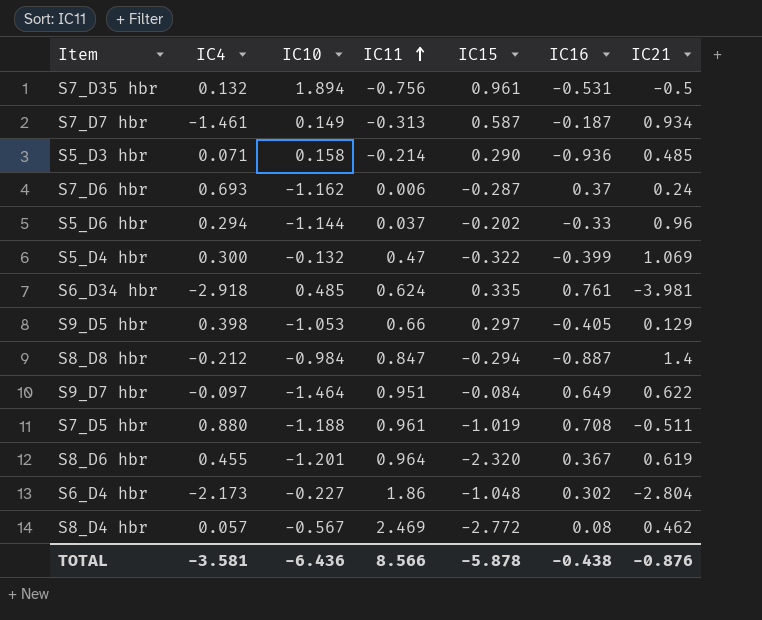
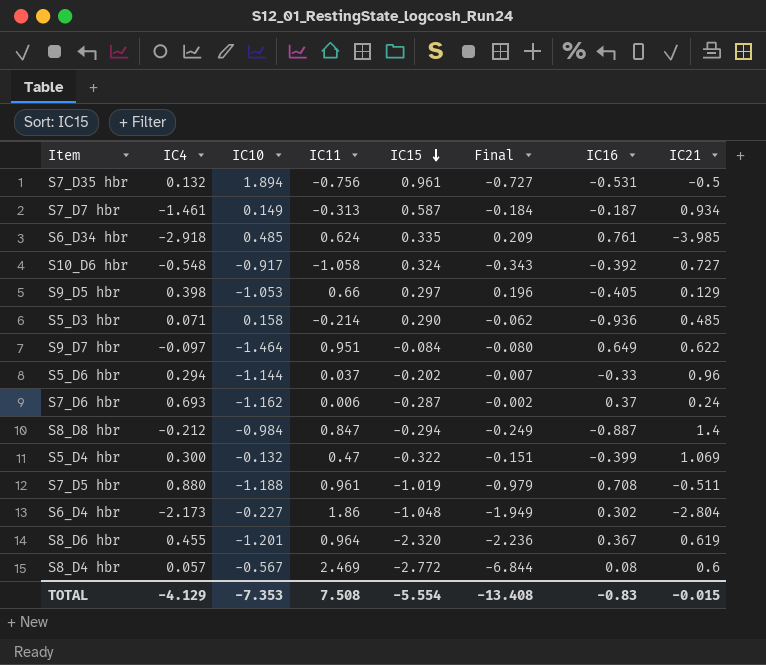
row order: IC11 ascending -> IC15 descending
column Final | formula: none -> [IC11] * [IC15]
S6_D34 hbr | IC21: -3.981 -> -3.985
row S10_D6 hbr: none -> -0.548 | -0.917 | -1.058 | 0.324 | -0.343 | -0.392 | 0.727
S8_D4 hbr | IC21: 0.462 -> 0.6
TOTAL | IC4: -3.581 -> -4.129
TOTAL | IC10: -6.436 -> -7.353
TOTAL | IC11: 8.566 -> 7.508
TOTAL | IC15: -5.878 -> -5.554
TOTAL | IC16: -0.438 -> -0.83
TOTAL | IC21: -0.876 -> -0.015

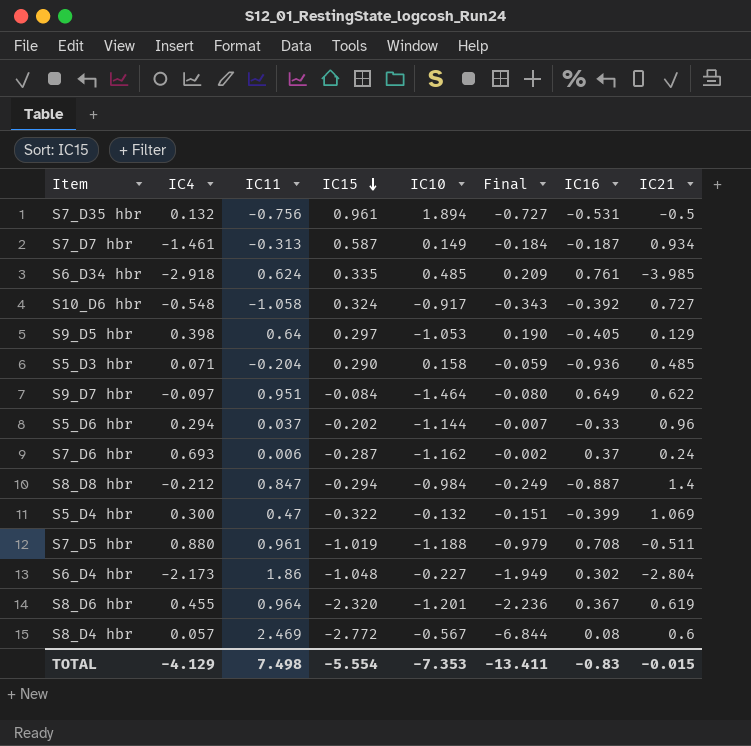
column IC10 | position: 3 -> 5
S9_D5 hbr | IC11: 0.66 -> 0.64
S9_D5 hbr | Final: 0.196 -> 0.190
S5_D3 hbr | IC11: -0.214 -> -0.204
S5_D3 hbr | Final: -0.062 -> -0.059
TOTAL | IC11: 7.508 -> 7.498
TOTAL | Final: -13.408 -> -13.411

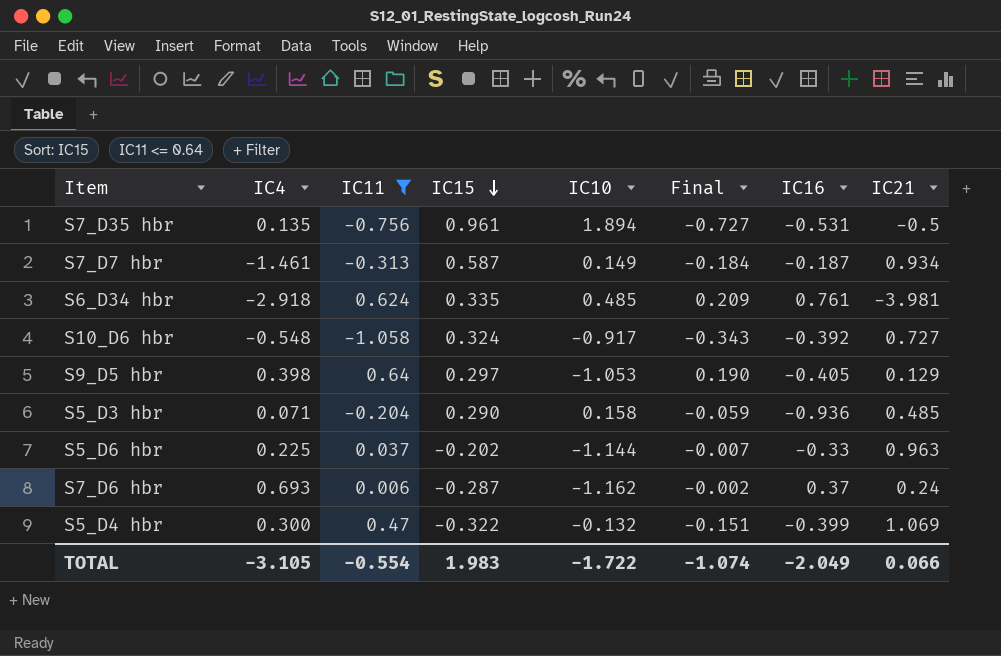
filter: none -> IC11 <= 0.64
S7_D35 hbr | IC4: 0.132 -> 0.135
S6_D34 hbr | IC21: -3.985 -> -3.981
S5_D6 hbr | IC4: 0.294 -> 0.225
S5_D6 hbr | IC21: 0.96 -> 0.963
TOTAL | IC4: -4.129 -> -3.105
TOTAL | IC11: 7.498 -> -0.554
TOTAL | IC15: -5.554 -> 1.983
TOTAL | IC10: -7.353 -> -1.722
TOTAL | Final: -13.411 -> -1.074
TOTAL | IC16: -0.83 -> -2.049
TOTAL | IC21: -0.015 -> 0.066

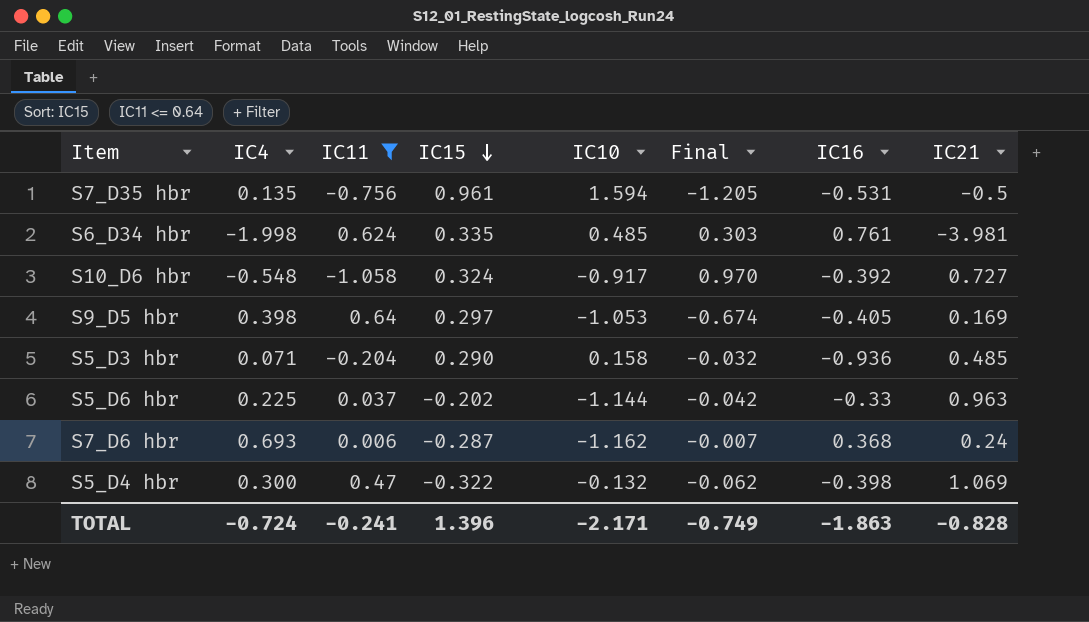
column Final | formula: [IC11] * [IC15] -> [IC11] * [IC10]
row S7_D7 hbr: -1.461 | -0.313 | 0.587 | 0.149 | -0.184 | -0.187 | 0.934 -> none
S7_D35 hbr | IC10: 1.894 -> 1.594
S6_D34 hbr | IC4: -2.918 -> -1.998
S9_D5 hbr | IC21: 0.129 -> 0.169
S7_D6 hbr | IC16: 0.37 -> 0.368
S5_D4 hbr | IC16: -0.399 -> -0.398
TOTAL | IC4: -3.105 -> -0.724
TOTAL | IC11: -0.554 -> -0.241
TOTAL | IC15: 1.983 -> 1.396
TOTAL | IC10: -1.722 -> -2.171
TOTAL | Final: -1.074 -> -0.749
TOTAL | IC16: -2.049 -> -1.863
TOTAL | IC21: 0.066 -> -0.828

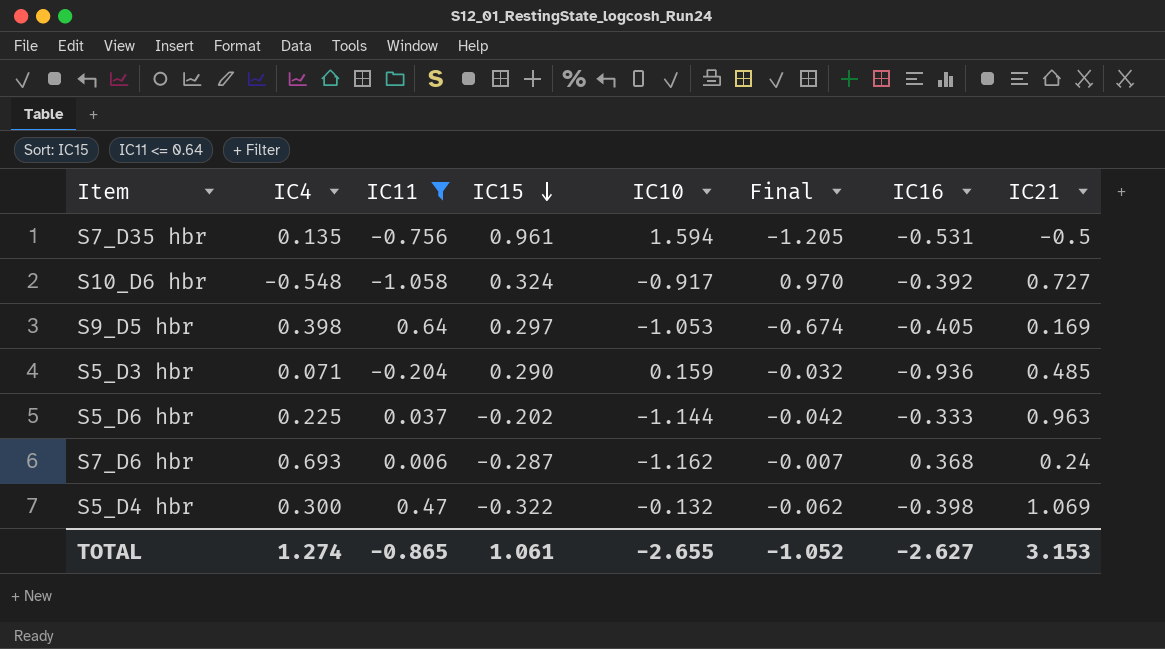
row S6_D34 hbr: -1.998 | 0.624 | 0.335 | 0.485 | 0.303 | 0.761 | -3.981 -> none
S5_D3 hbr | IC10: 0.158 -> 0.159
S5_D6 hbr | IC16: -0.33 -> -0.333
TOTAL | IC4: -0.724 -> 1.274
TOTAL | IC11: -0.241 -> -0.865
TOTAL | IC15: 1.396 -> 1.061
TOTAL | IC10: -2.171 -> -2.655
TOTAL | Final: -0.749 -> -1.052
TOTAL | IC16: -1.863 -> -2.627
TOTAL | IC21: -0.828 -> 3.153

